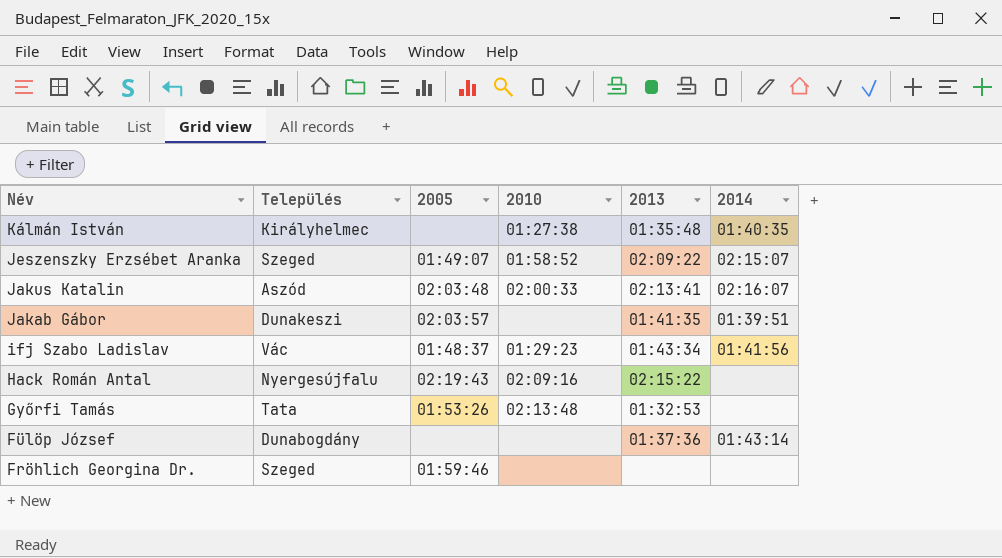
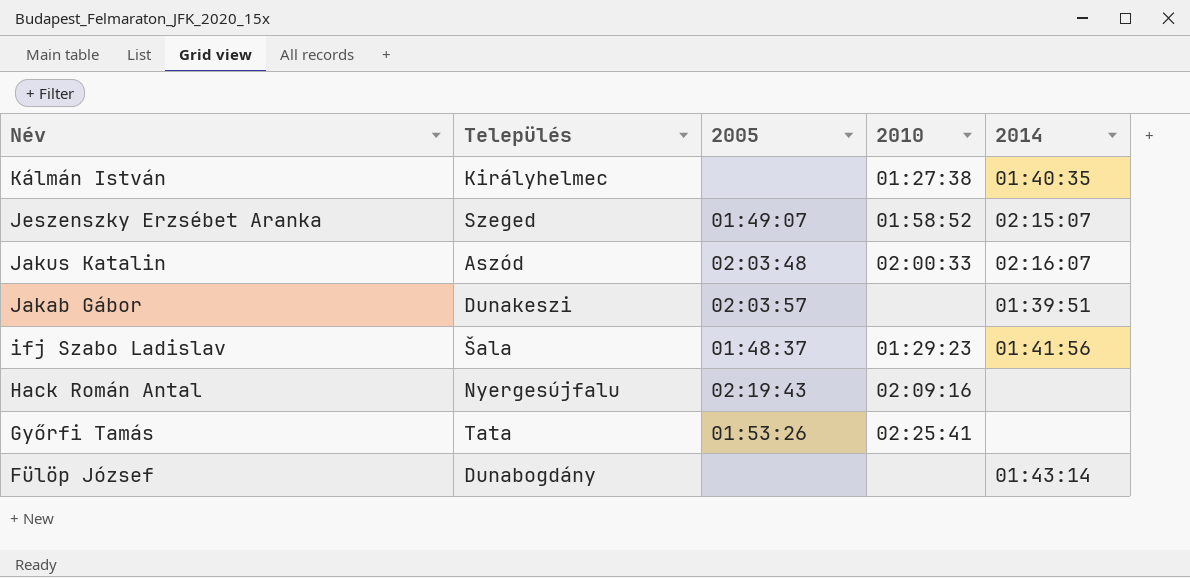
column 2013 | position: 5 -> none
row Fröhlich Georgina Dr.: Szeged | 01:59:46 | none | none | none -> none
ifj Szabo Ladislav | Település: Vác -> Šala
Győrfi Tamás | 2010: 02:13:48 -> 02:25:41

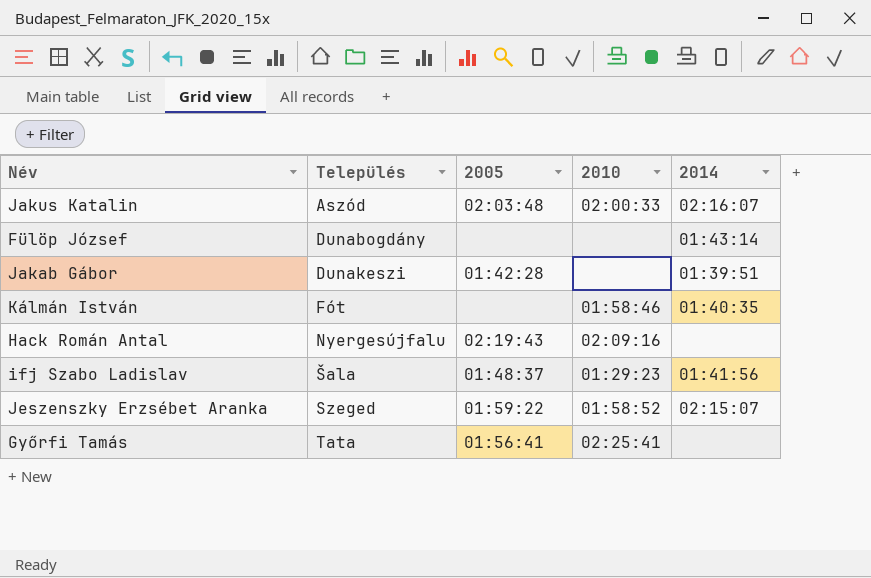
row order: Név descending -> Település ascending
Jakab Gábor | 2005: 02:03:57 -> 01:42:28
Kálmán István | Település: Királyhelmec -> Fót
Kálmán István | 2010: 01:27:38 -> 01:58:46
Jeszenszky Erzsébet Aranka | 2005: 01:49:07 -> 01:59:22
Győrfi Tamás | 2005: 01:53:26 -> 01:56:41

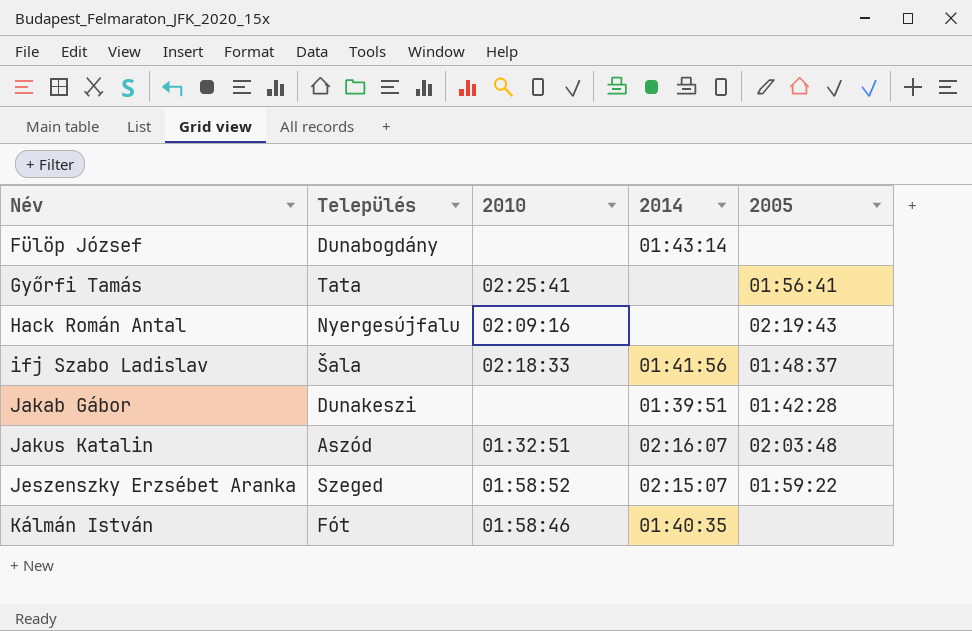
row order: Település ascending -> Név ascending
column 2005 | position: 3 -> 5
ifj Szabo Ladislav | 2010: 01:29:23 -> 02:18:33
Jakus Katalin | 2010: 02:00:33 -> 01:32:51

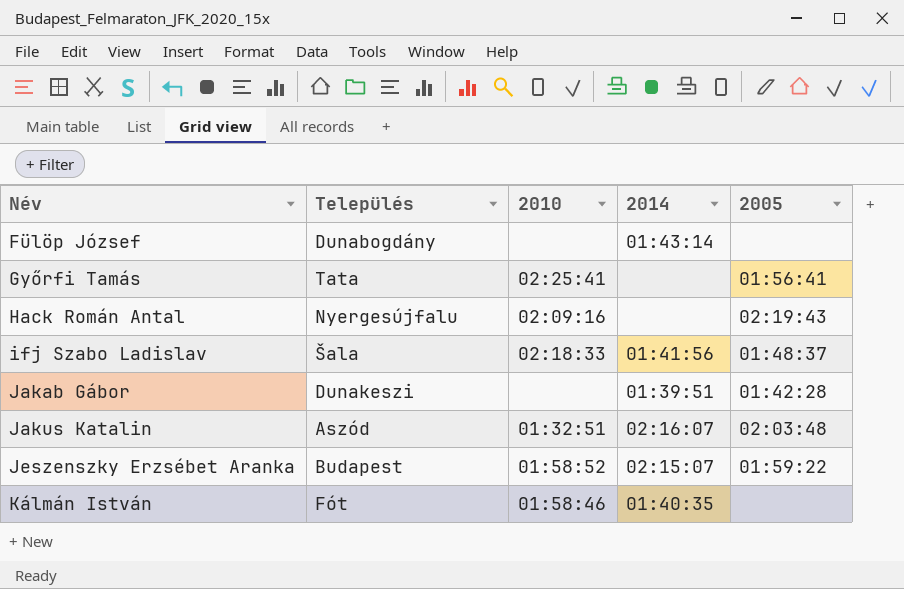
Jeszenszky Erzsébet Aranka | Település: Szeged -> Budapest

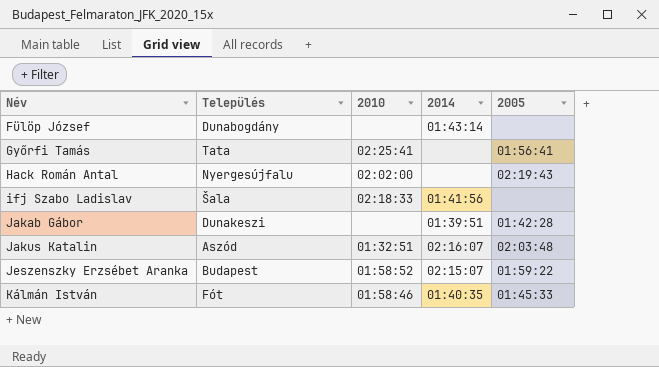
Hack Román Antal | 2010: 02:09:16 -> 02:02:00
ifj Szabo Ladislav | 2005: 01:48:37 -> none
Kálmán István | 2005: none -> 01:45:33

